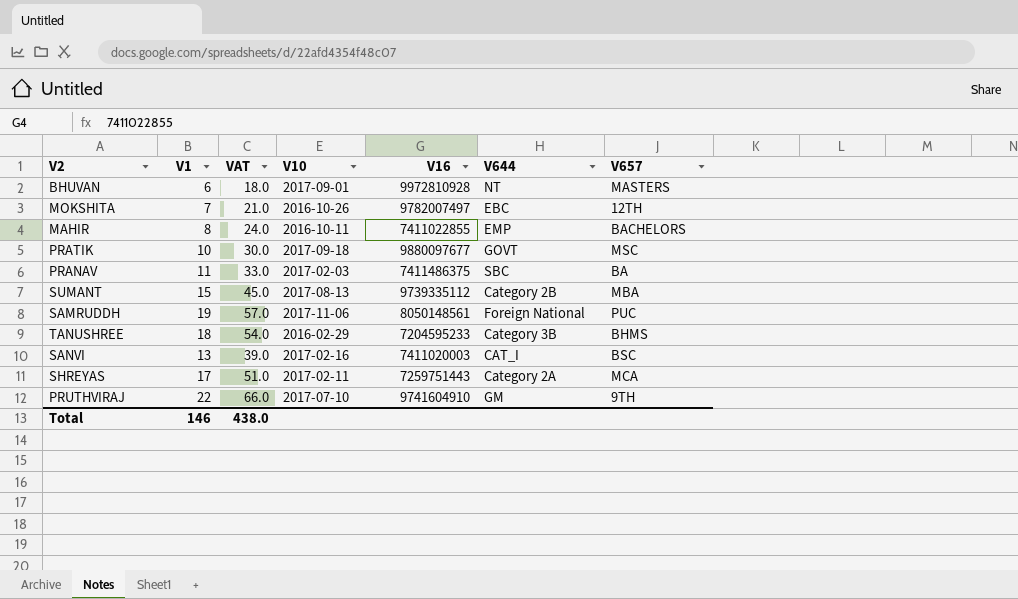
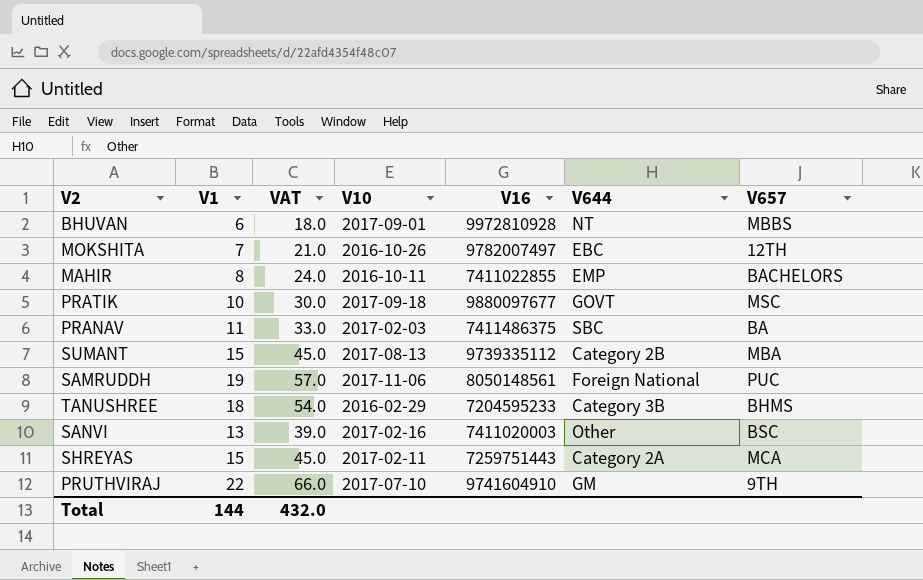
BHUVAN | V657: MASTERS -> MBBS
SANVI | V644: CAT_I -> Other
SHREYAS | V1: 17 -> 15
SHREYAS | VAT: 51.0 -> 45.0
Total | V1: 146 -> 144
Total | VAT: 438.0 -> 432.0

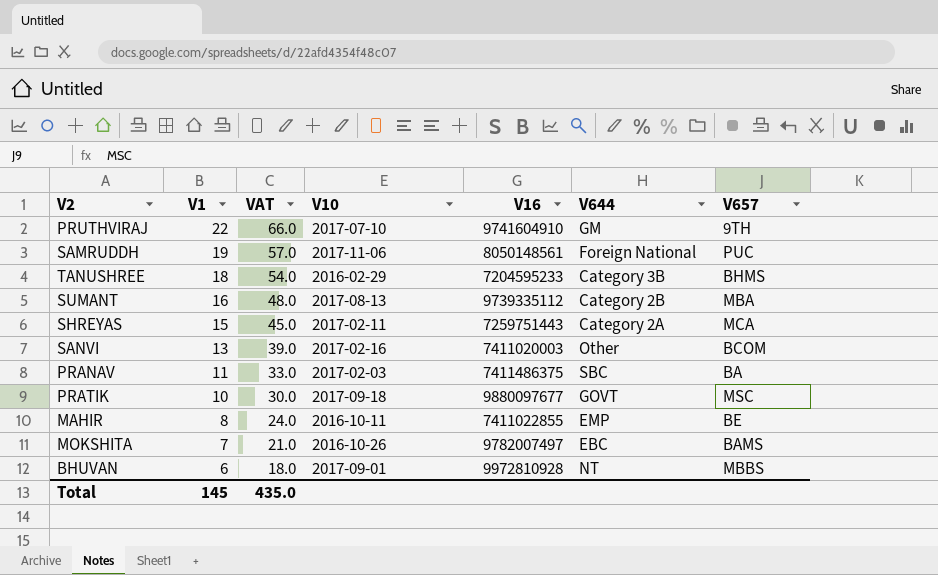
row order: none -> V1 descending
SUMANT | V1: 15 -> 16
SUMANT | VAT: 45.0 -> 48.0
SANVI | V657: BSC -> BCOM
MAHIR | V657: BACHELORS -> BE
MOKSHITA | V657: 12TH -> BAMS
Total | V1: 144 -> 145
Total | VAT: 432.0 -> 435.0

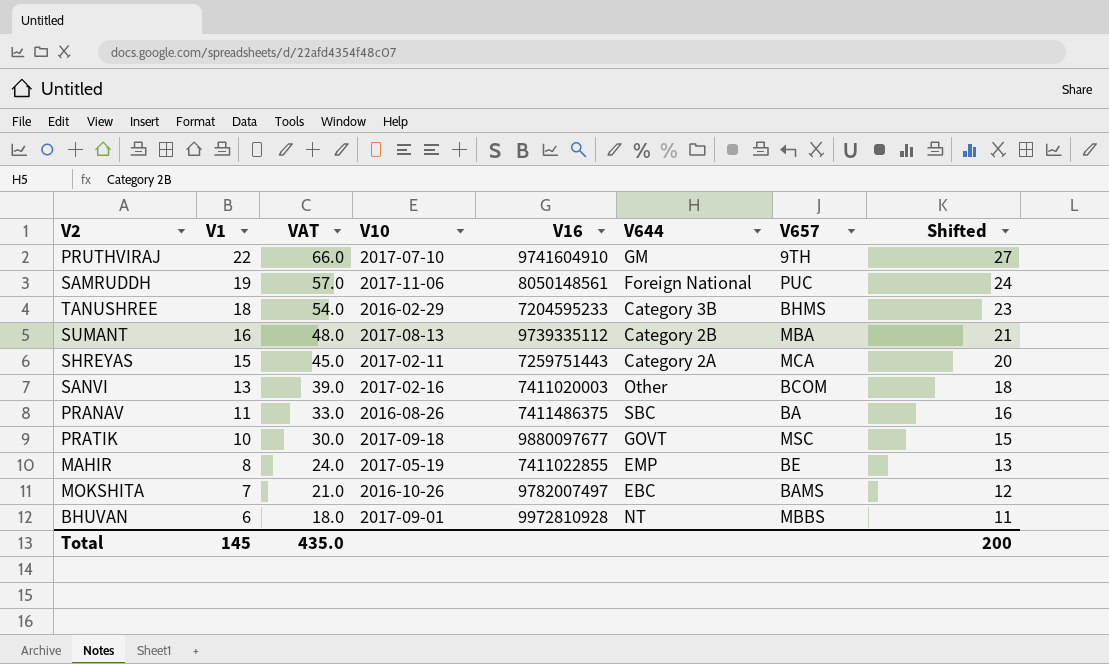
column Shifted | formula: none -> [V1] + 5
PRANAV | V10: 2017-02-03 -> 2016-08-26
MAHIR | V10: 2016-10-11 -> 2017-05-19

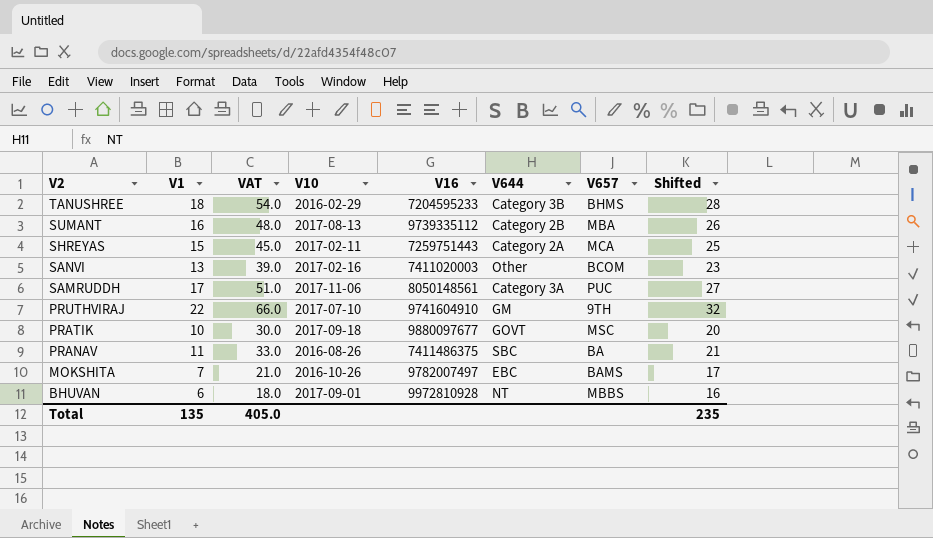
row order: V1 descending -> V2 descending
column Shifted | formula: [V1] + 5 -> [V1] + 10
row MAHIR: 8 | 24.0 | 2017-05-19 | 7411022855 | EMP | BE | 13 -> none
SAMRUDDH | V1: 19 -> 17
SAMRUDDH | VAT: 57.0 -> 51.0
SAMRUDDH | V644: Foreign National -> Category 3A
Total | V1: 145 -> 135
Total | VAT: 435.0 -> 405.0
Total | Shifted: 200 -> 235

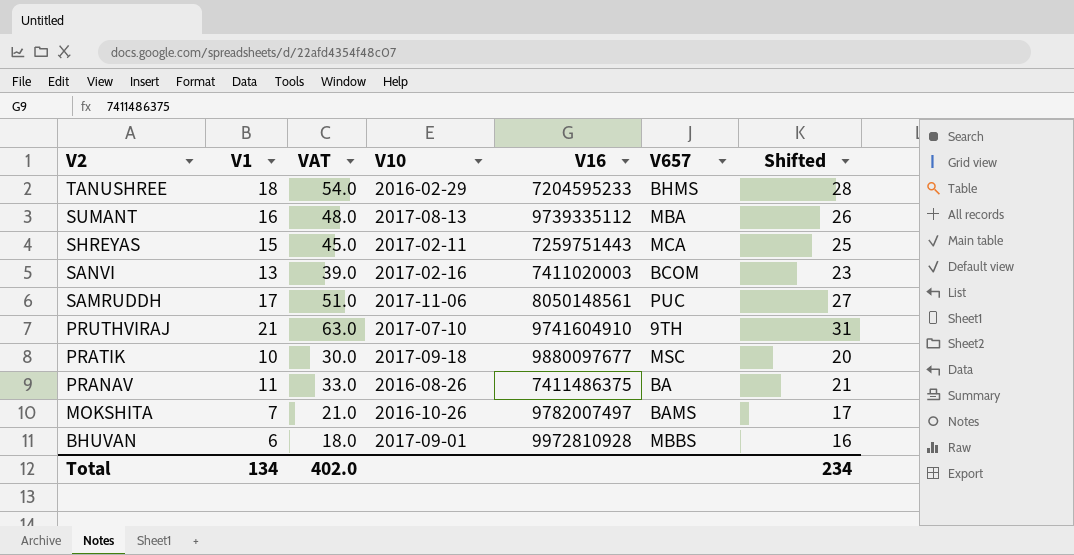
column V644 | position: 6 -> none
PRUTHVIRAJ | V1: 22 -> 21
PRUTHVIRAJ | VAT: 66.0 -> 63.0
PRUTHVIRAJ | Shifted: 32 -> 31
Total | V1: 135 -> 134
Total | VAT: 405.0 -> 402.0
Total | Shifted: 235 -> 234

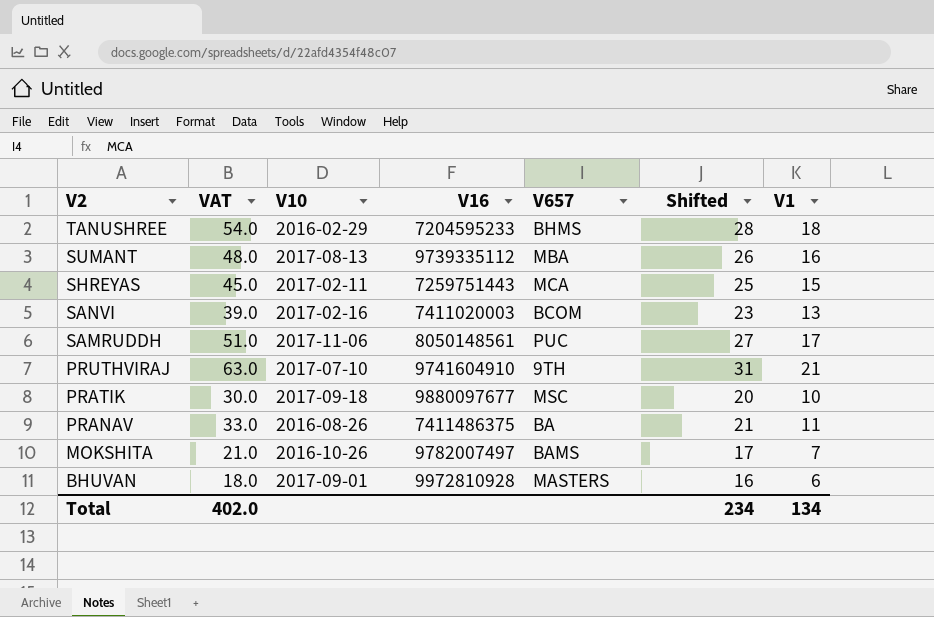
column V1 | position: 2 -> 7
BHUVAN | V657: MBBS -> MASTERS

